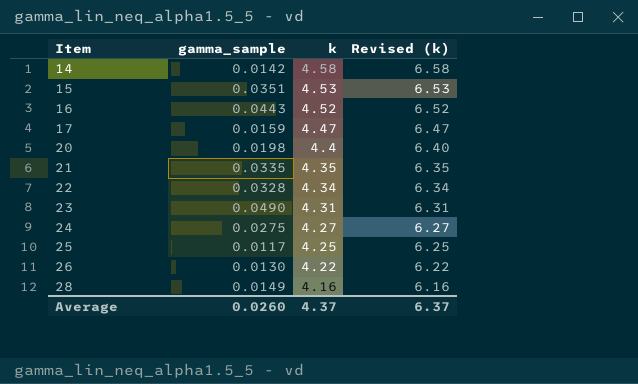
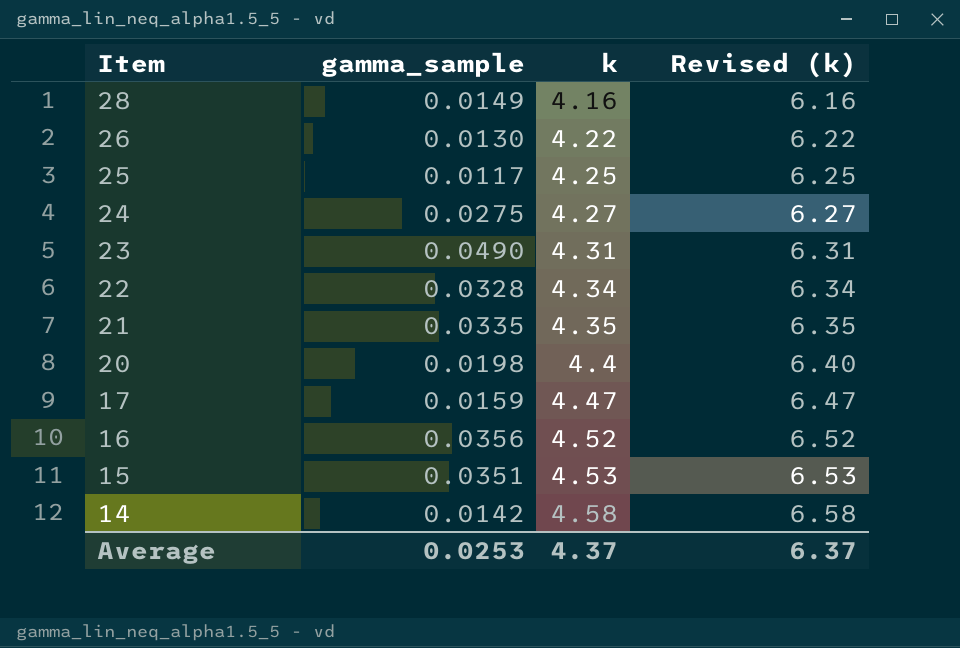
row order: Item ascending -> Item descending
16 | gamma_sample: 0.0443 -> 0.0356
Average | gamma_sample: 0.0260 -> 0.0253

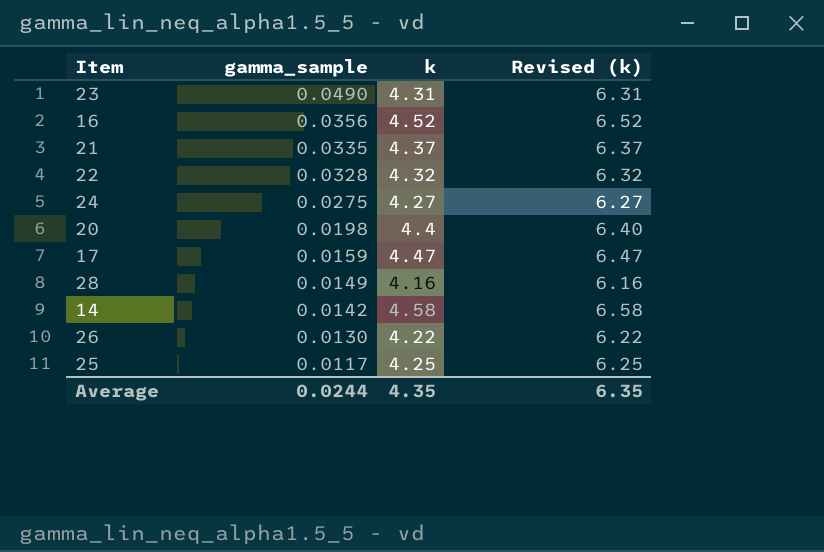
row order: Item descending -> gamma_sample descending
row 15: 0.0351 | 4.53 | 6.53 -> none
21 | k: 4.35 -> 4.37
21 | Revised (k): 6.35 -> 6.37
22 | k: 4.34 -> 4.32
22 | Revised (k): 6.34 -> 6.32
Average | gamma_sample: 0.0253 -> 0.0244
Average | k: 4.37 -> 4.35
Average | Revised (k): 6.37 -> 6.35

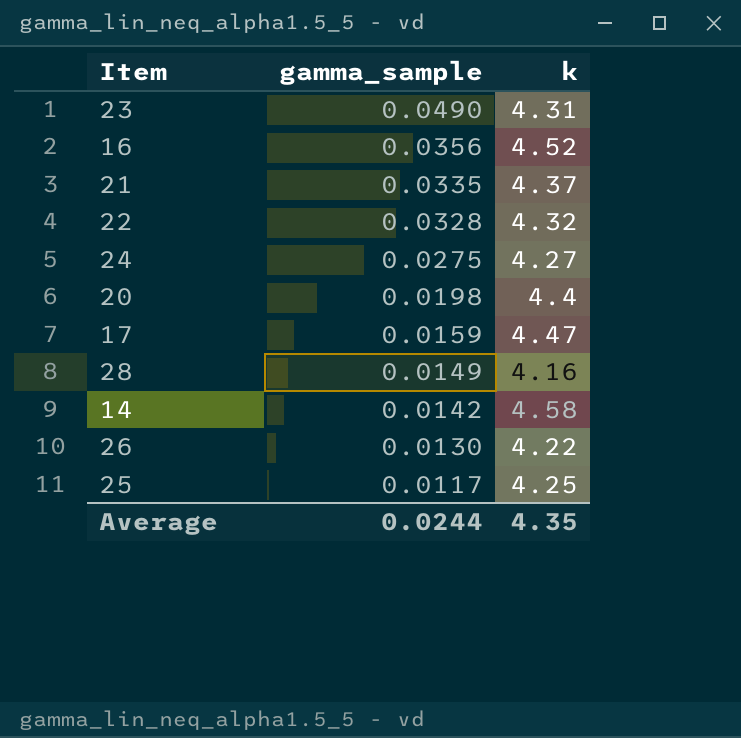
column Revised (k) | formula: [k] + 2 -> none

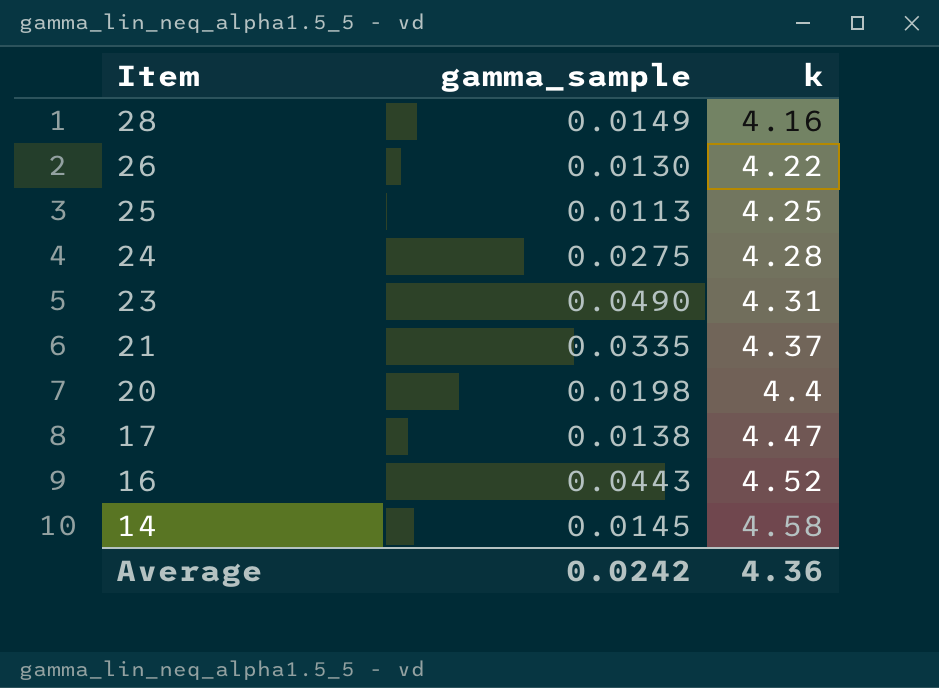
row order: gamma_sample descending -> Item descending
row 22: 0.0328 | 4.32 -> none
25 | gamma_sample: 0.0117 -> 0.0113
24 | k: 4.27 -> 4.28
17 | gamma_sample: 0.0159 -> 0.0138
16 | gamma_sample: 0.0356 -> 0.0443
14 | gamma_sample: 0.0142 -> 0.0145
Average | gamma_sample: 0.0244 -> 0.0242
Average | k: 4.35 -> 4.36

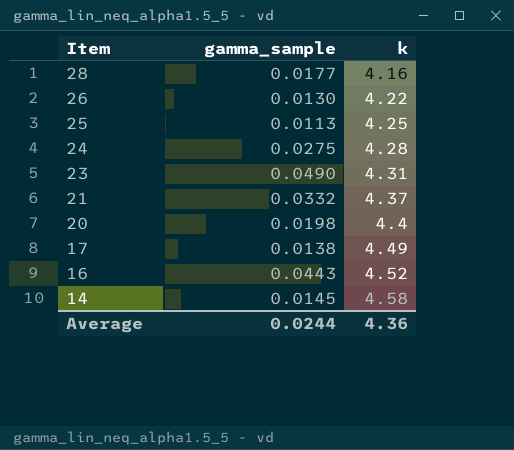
28 | gamma_sample: 0.0149 -> 0.0177
21 | gamma_sample: 0.0335 -> 0.0332
17 | k: 4.47 -> 4.49
Average | gamma_sample: 0.0242 -> 0.0244

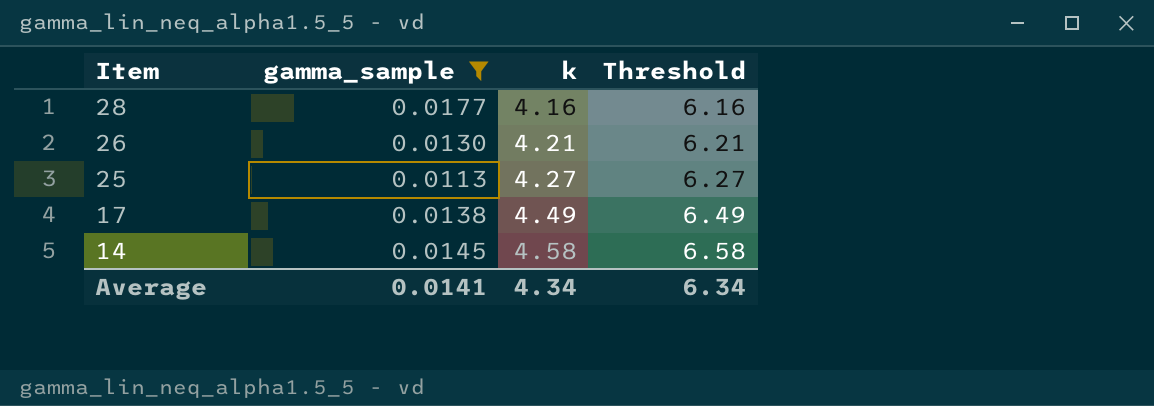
filter: none -> gamma_sample <= 0.0177
column Threshold | formula: none -> [k] + 2
26 | k: 4.22 -> 4.21
25 | k: 4.25 -> 4.27
Average | gamma_sample: 0.0244 -> 0.0141
Average | k: 4.36 -> 4.34

